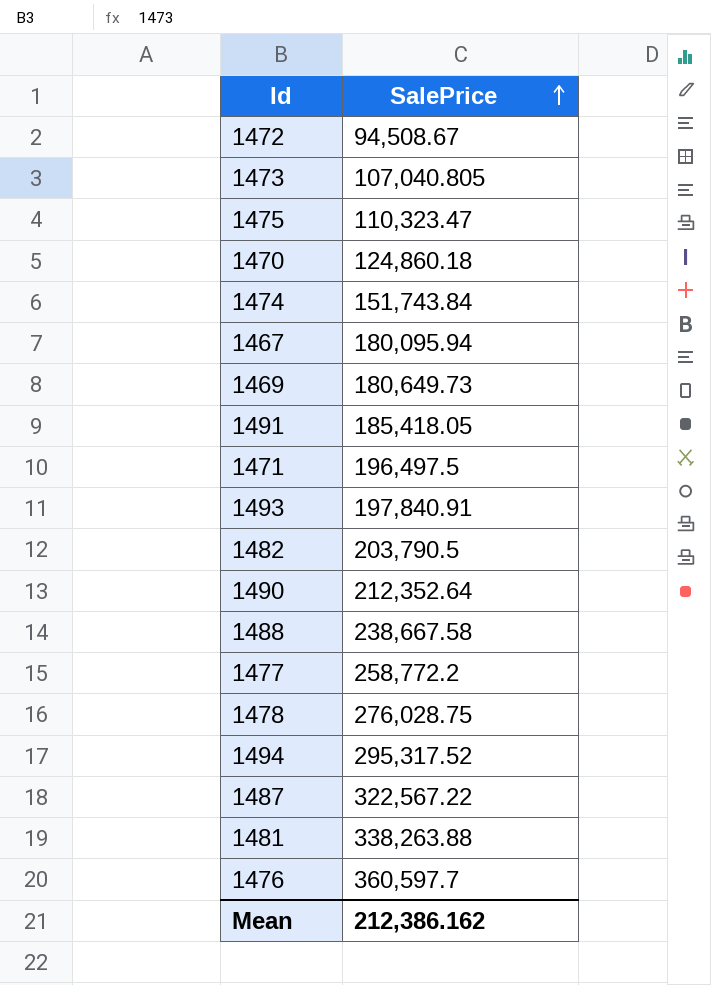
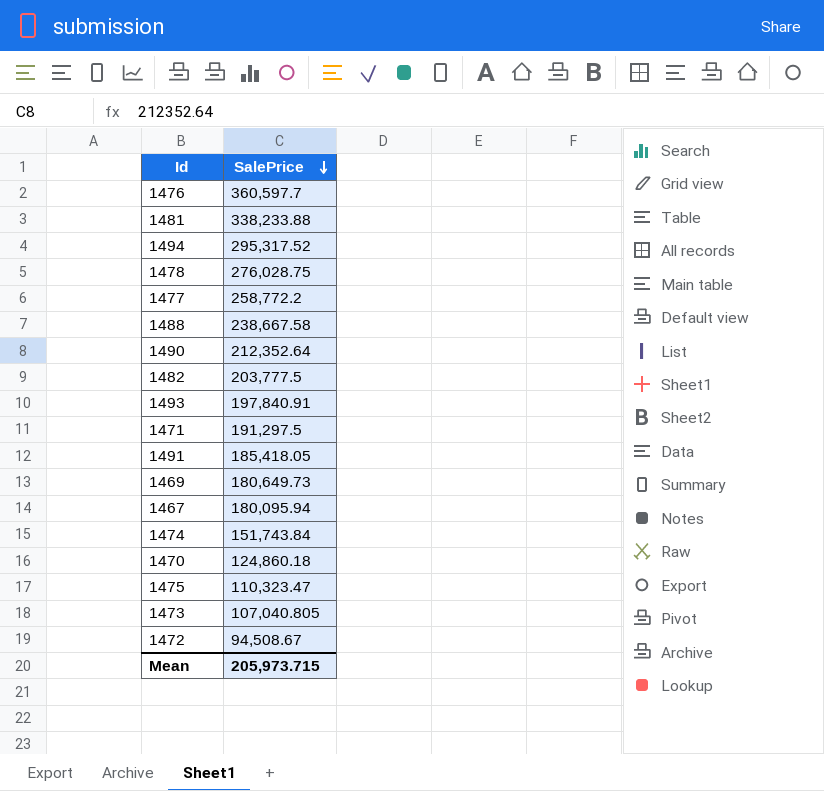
row order: SalePrice ascending -> SalePrice descending
row 1487: 322,567.22 -> none
1481 | SalePrice: 338,263.88 -> 338,233.88
1482 | SalePrice: 203,790.5 -> 203,777.5
1471 | SalePrice: 196,497.5 -> 191,297.5
Mean | SalePrice: 212,386.162 -> 205,973.715

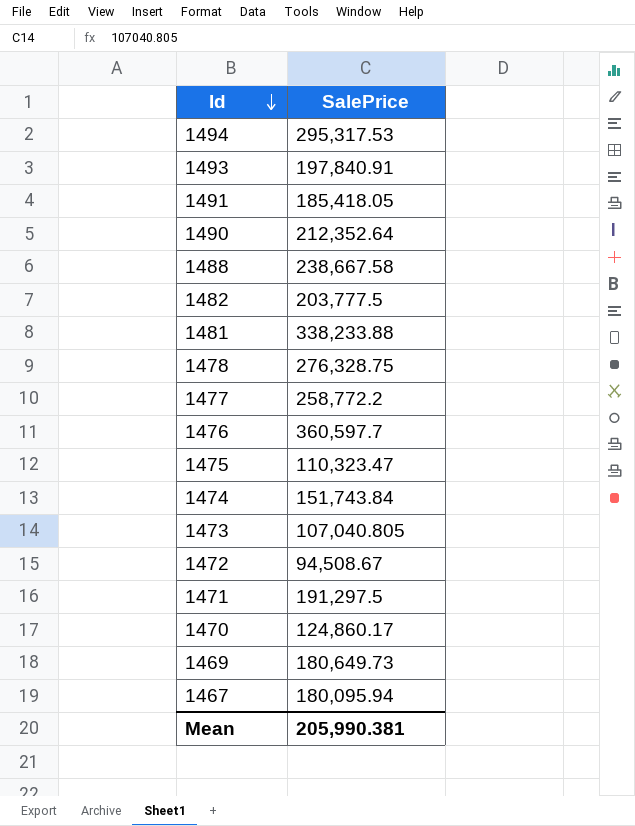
row order: SalePrice descending -> Id descending
1494 | SalePrice: 295,317.52 -> 295,317.53
1478 | SalePrice: 276,028.75 -> 276,328.75
1470 | SalePrice: 124,860.18 -> 124,860.17
Mean | SalePrice: 205,973.715 -> 205,990.381

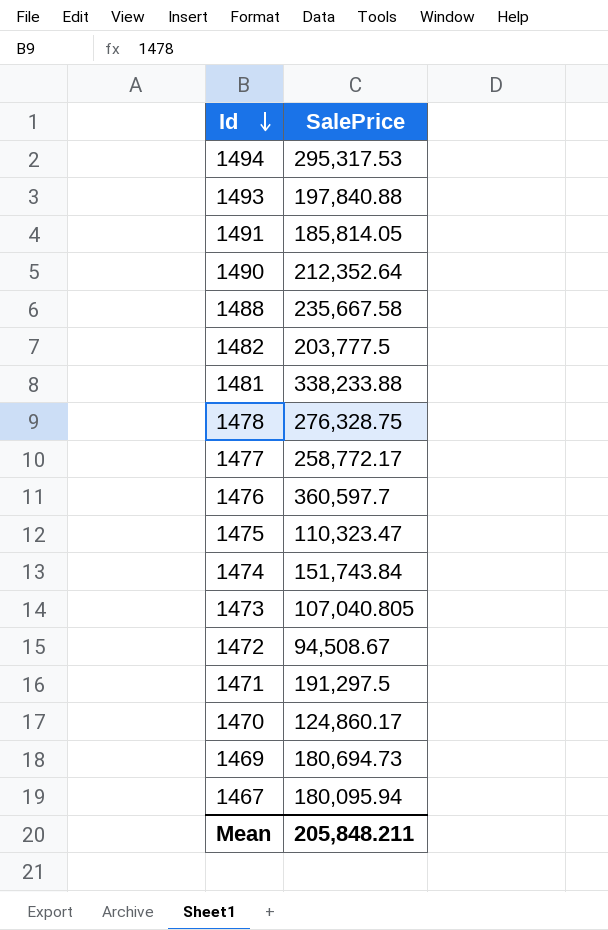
1493 | SalePrice: 197,840.91 -> 197,840.88
1491 | SalePrice: 185,418.05 -> 185,814.05
1488 | SalePrice: 238,667.58 -> 235,667.58
1477 | SalePrice: 258,772.2 -> 258,772.17
1469 | SalePrice: 180,649.73 -> 180,694.73
Mean | SalePrice: 205,990.381 -> 205,848.211

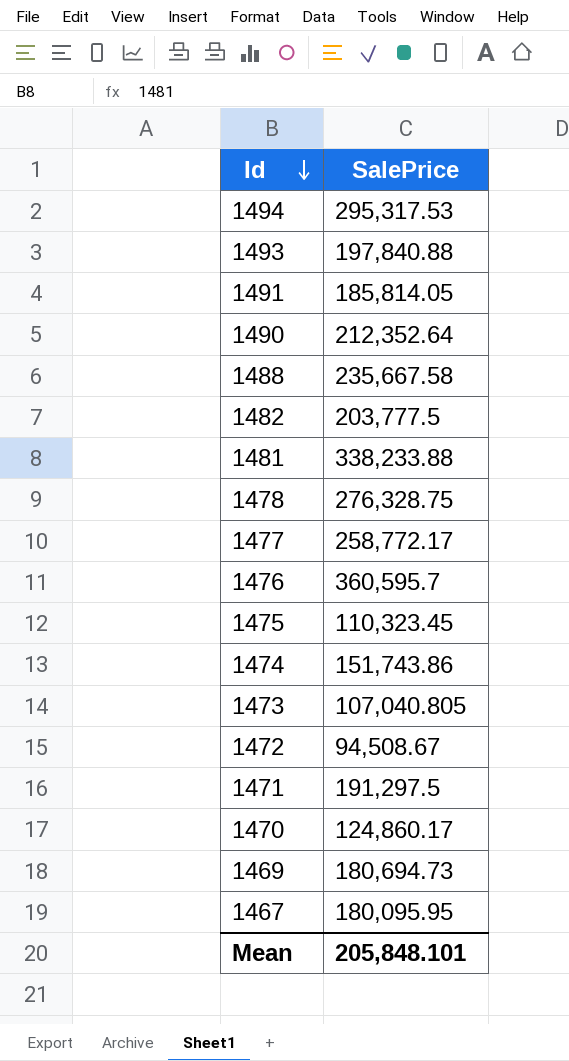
1476 | SalePrice: 360,597.7 -> 360,595.7
1475 | SalePrice: 110,323.47 -> 110,323.45
1474 | SalePrice: 151,743.84 -> 151,743.86
1467 | SalePrice: 180,095.94 -> 180,095.95
Mean | SalePrice: 205,848.211 -> 205,848.101

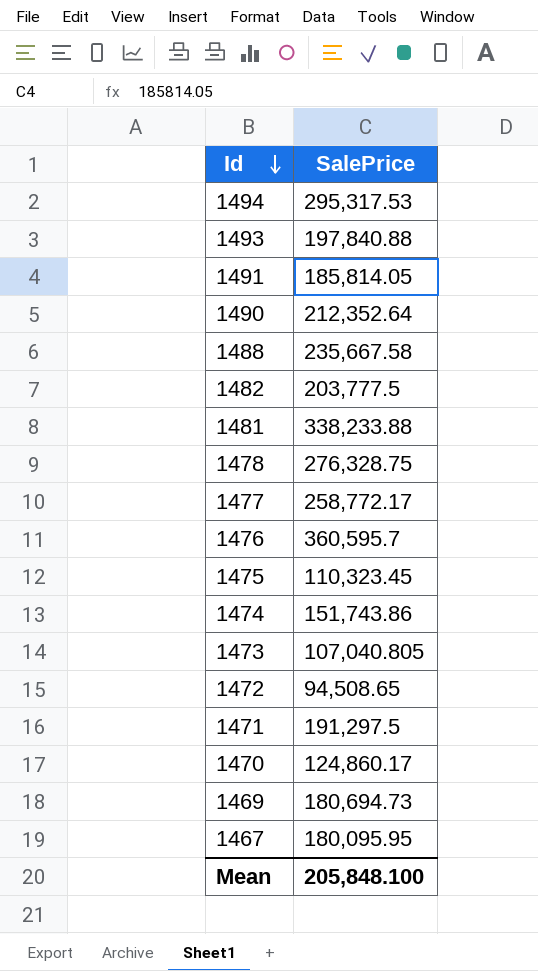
1472 | SalePrice: 94,508.67 -> 94,508.65
Mean | SalePrice: 205,848.101 -> 205,848.100

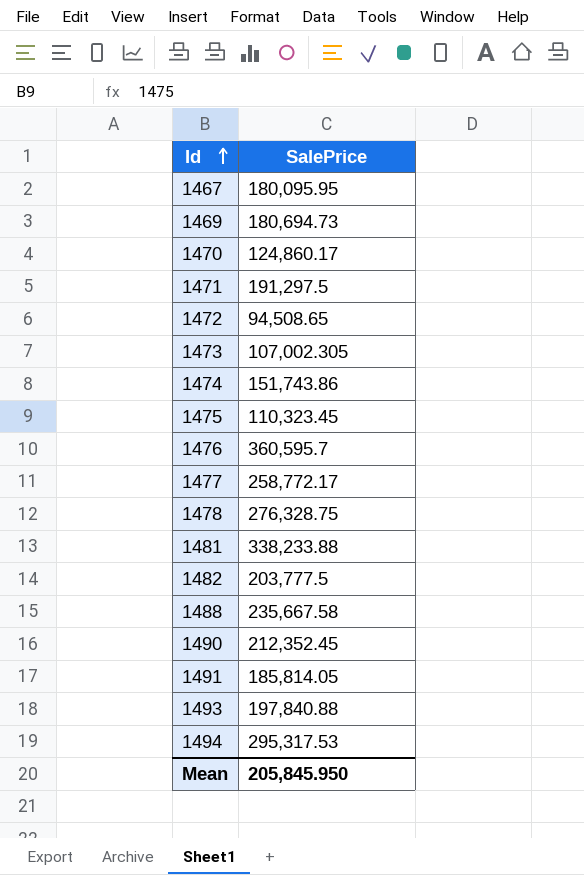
row order: Id descending -> Id ascending
1473 | SalePrice: 107,040.805 -> 107,002.305
1490 | SalePrice: 212,352.64 -> 212,352.45
Mean | SalePrice: 205,848.100 -> 205,845.950

